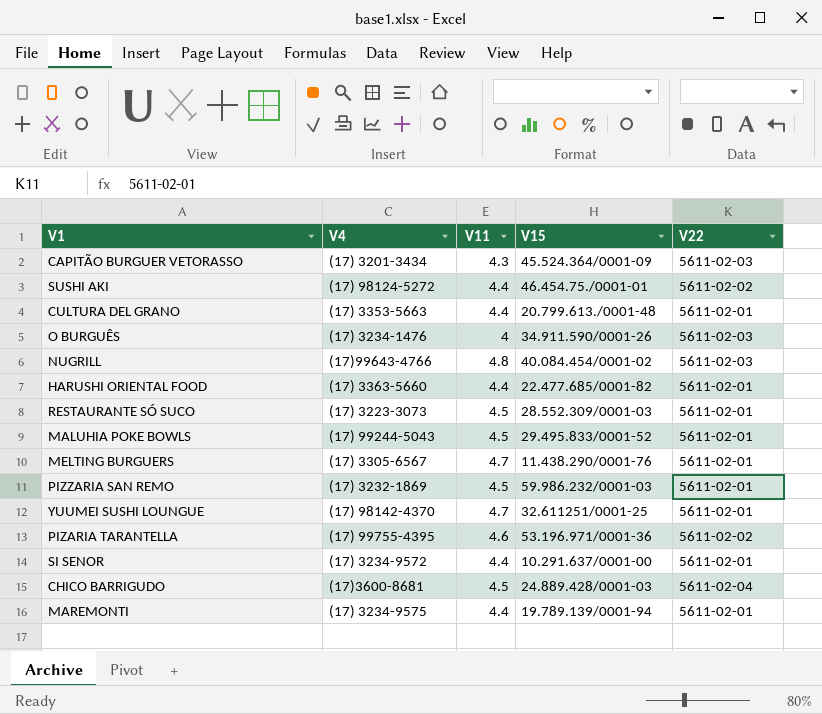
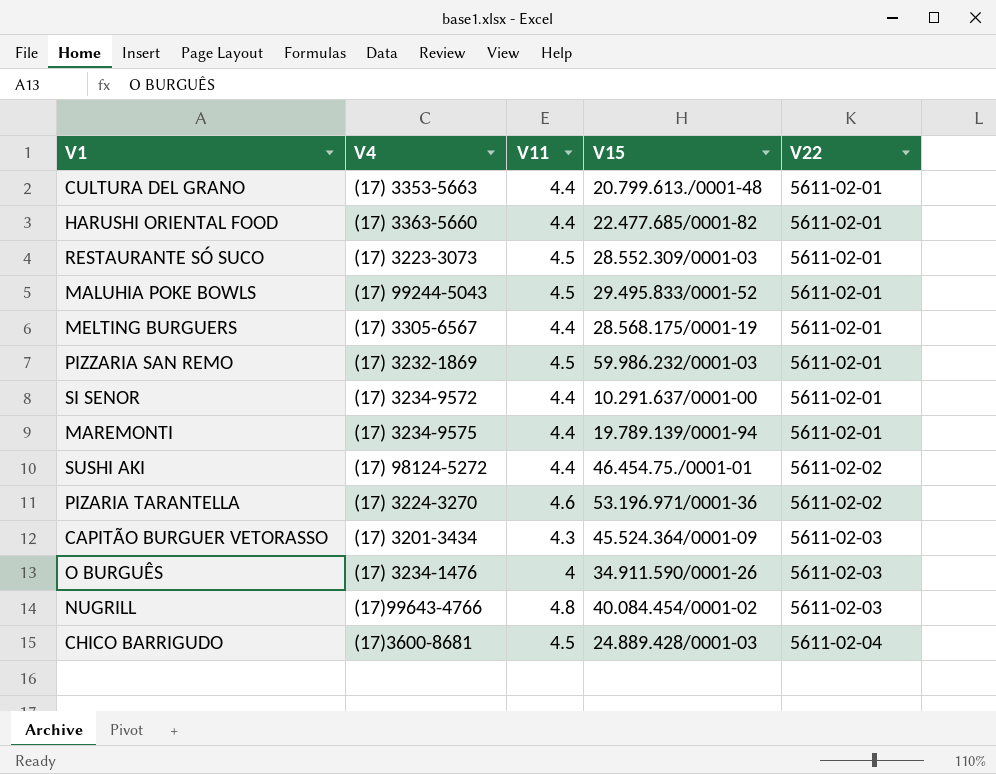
row order: none -> V22 ascending
row YUUMEI SUSHI LOUNGUE: (17) 98142-4370 | 4.7 | 32.611251/0001-25 | 5611-02-01 -> none
MELTING BURGUERS | V11: 4.7 -> 4.4
MELTING BURGUERS | V15: 11.438.290/0001-76 -> 28.568.175/0001-19
PIZARIA TARANTELLA | V4: (17) 99755-4395 -> (17) 3224-3270

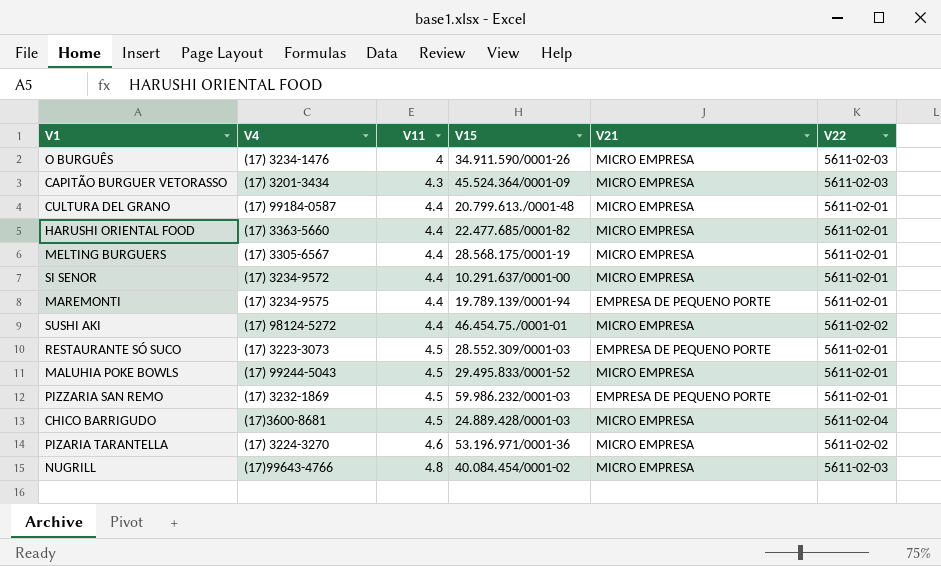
row order: V22 ascending -> V11 ascending
column V21 | position: none -> 5
CULTURA DEL GRANO | V4: (17) 3353-5663 -> (17) 99184-0587

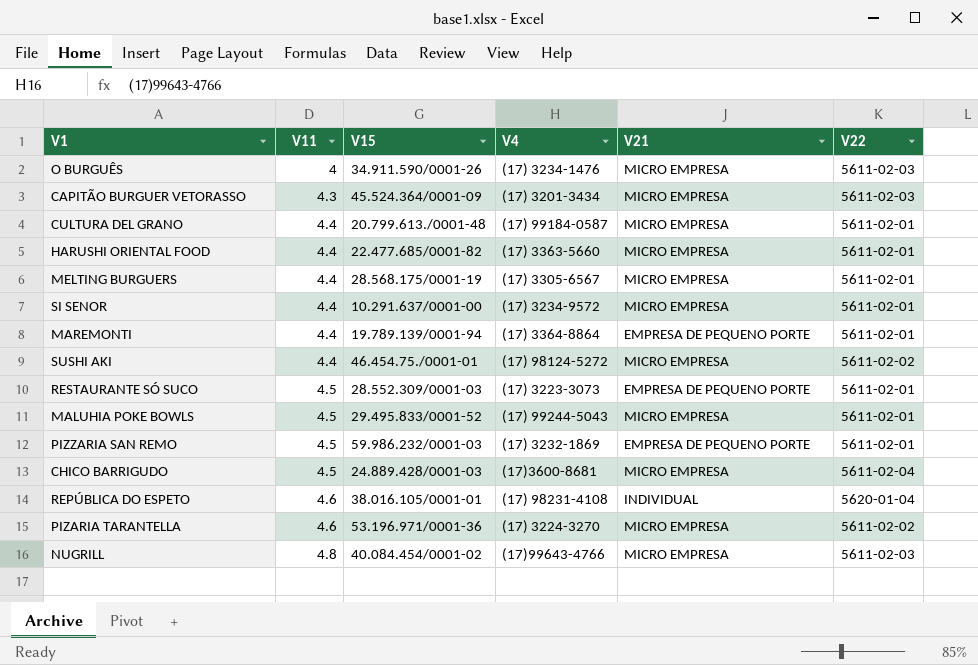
column V4 | position: 2 -> 4
MAREMONTI | V4: (17) 3234-9575 -> (17) 3364-8864
row REPÚBLICA DO ESPETO: none -> 4.6 | 38.016.105/0001-01 | (17) 98231-4108 | INDIVIDUAL | 5620-01-04

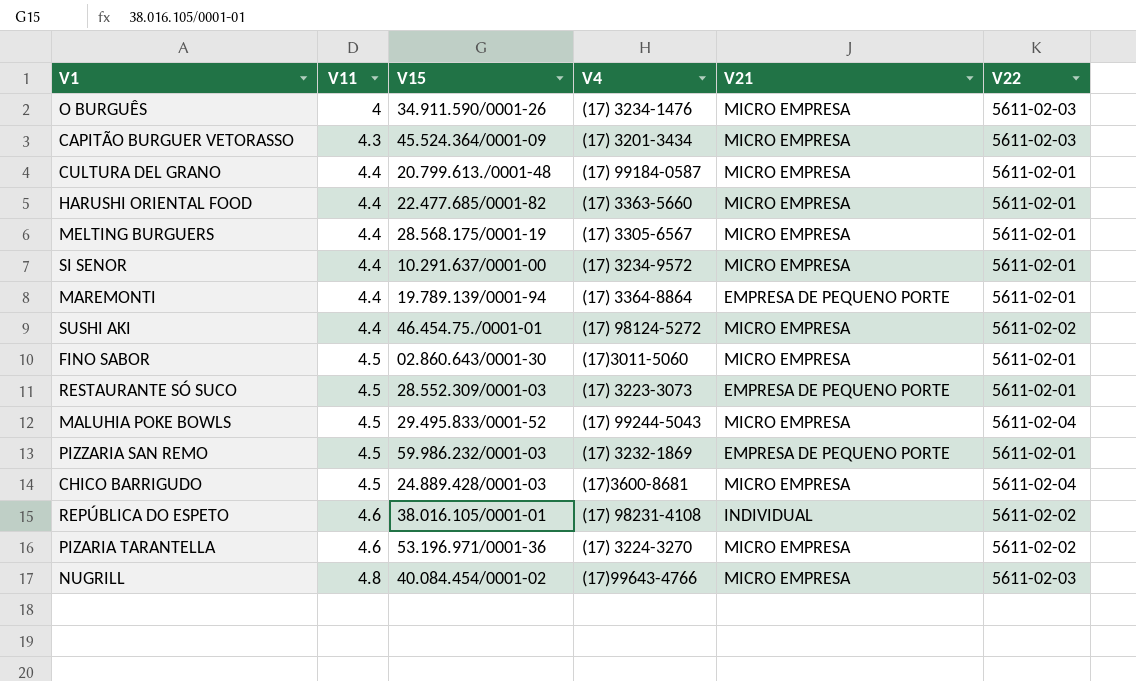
row FINO SABOR: none -> 4.5 | 02.860.643/0001-30 | (17)3011-5060 | MICRO EMPRESA | 5611-02-01
MALUHIA POKE BOWLS | V22: 5611-02-01 -> 5611-02-04
REPÚBLICA DO ESPETO | V22: 5620-01-04 -> 5611-02-02

